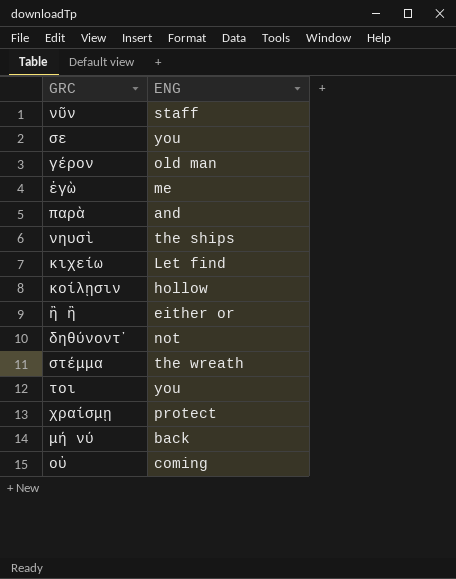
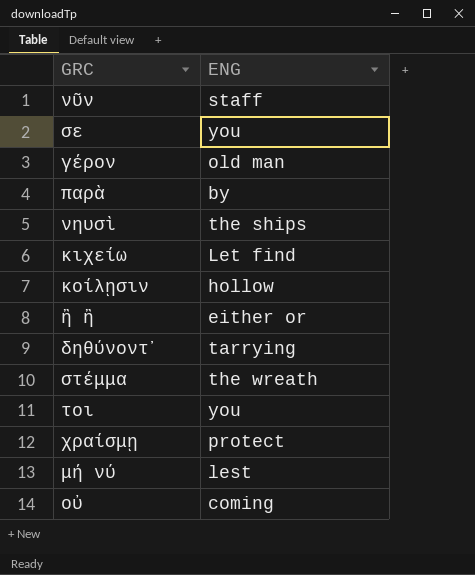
row ἐγὼ: me -> none
παρὰ | ENG: and -> by
δηθύνοντ᾽ | ENG: not -> tarrying
μή νύ | ENG: back -> lest

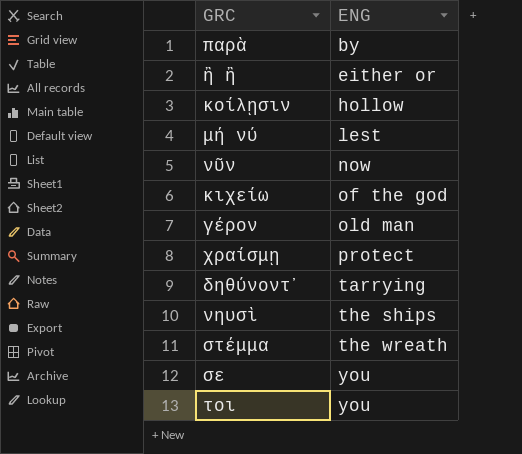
row order: none -> ENG ascending
row οὐ: coming -> none
νῦν | ENG: staff -> now
κιχείω | ENG: Let find -> of the god

